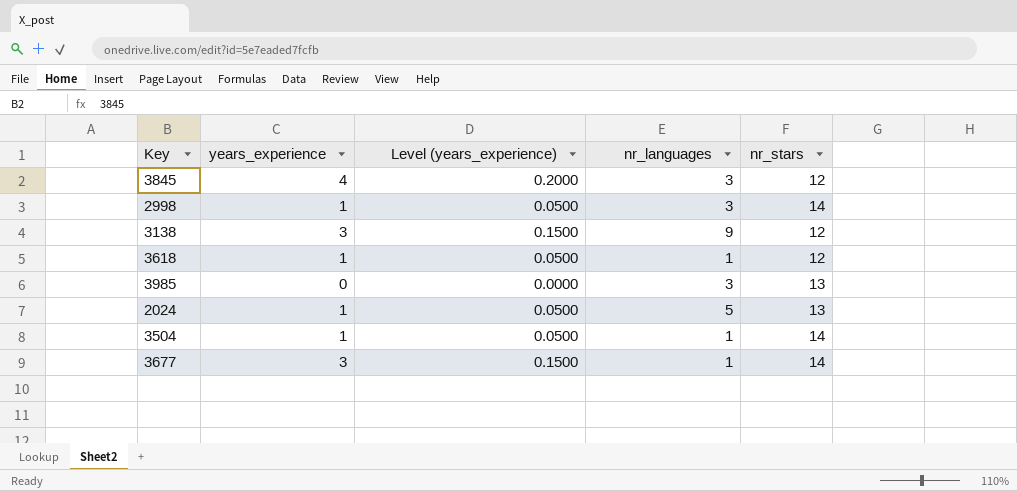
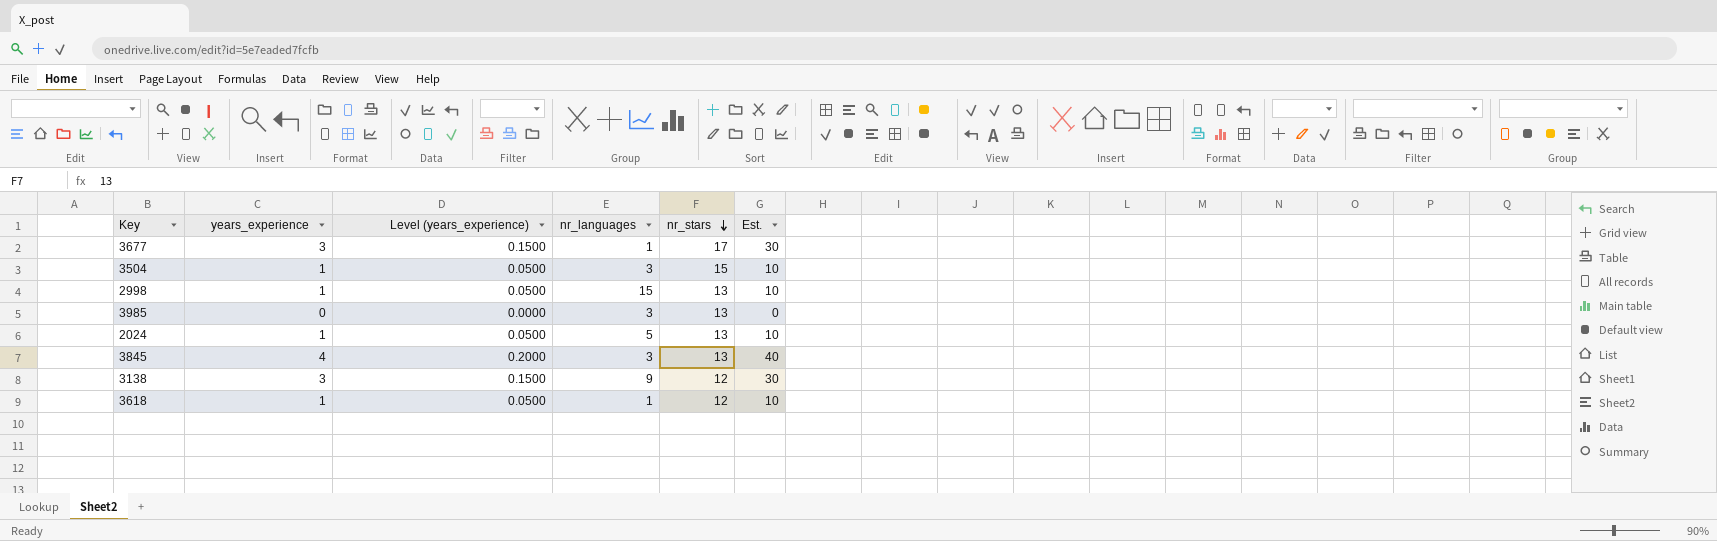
row order: none -> nr_stars descending
column Est. | formula: none -> [years_experience] * 10
3677 | nr_stars: 14 -> 17
3504 | nr_languages: 1 -> 3
3504 | nr_stars: 14 -> 15
2998 | nr_languages: 3 -> 15
2998 | nr_stars: 14 -> 13
3845 | nr_stars: 12 -> 13

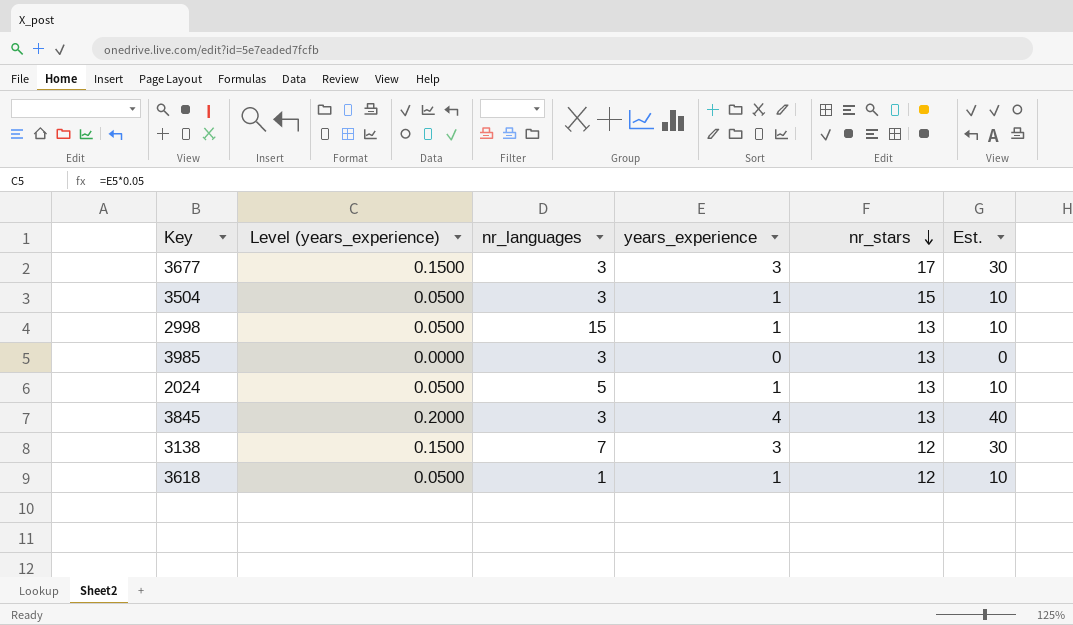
column years_experience | position: 2 -> 4
3677 | nr_languages: 1 -> 3
3138 | nr_languages: 9 -> 7

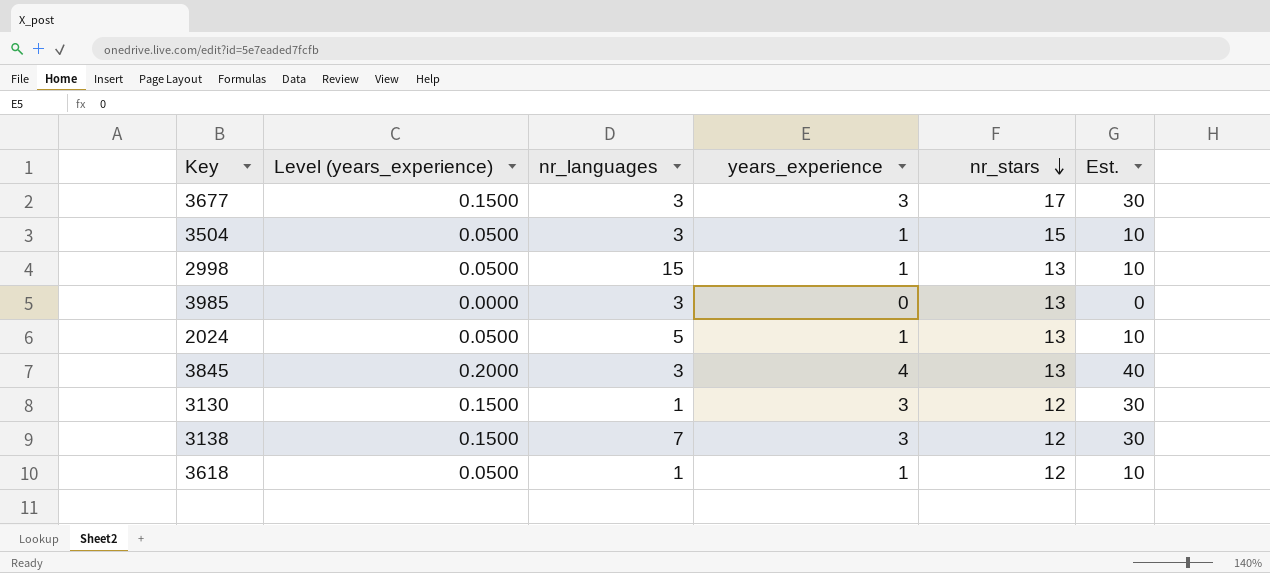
row 3130: none -> 0.1500 | 1 | 3 | 12 | 30

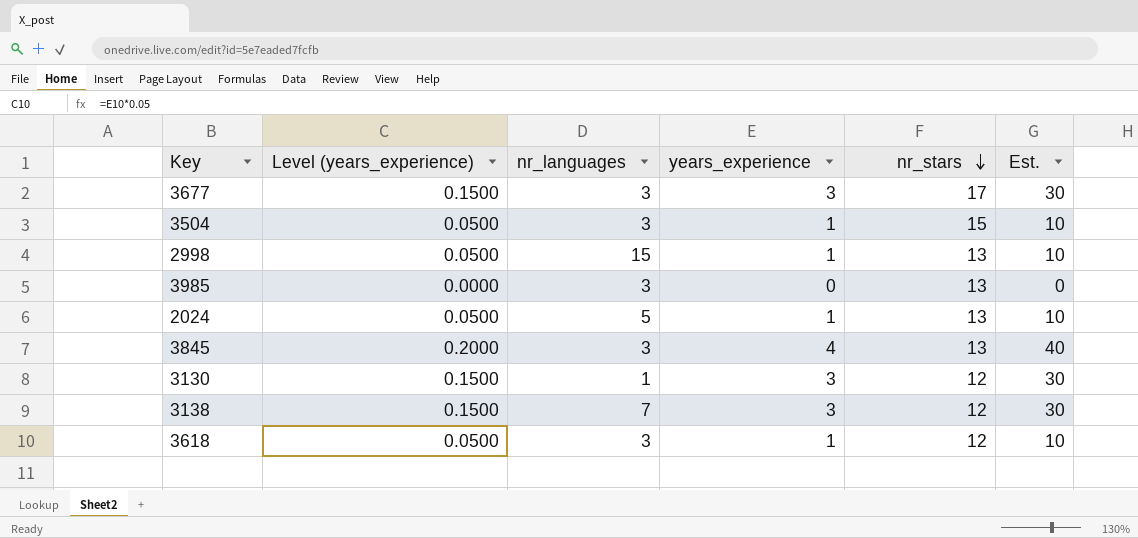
3618 | nr_languages: 1 -> 3

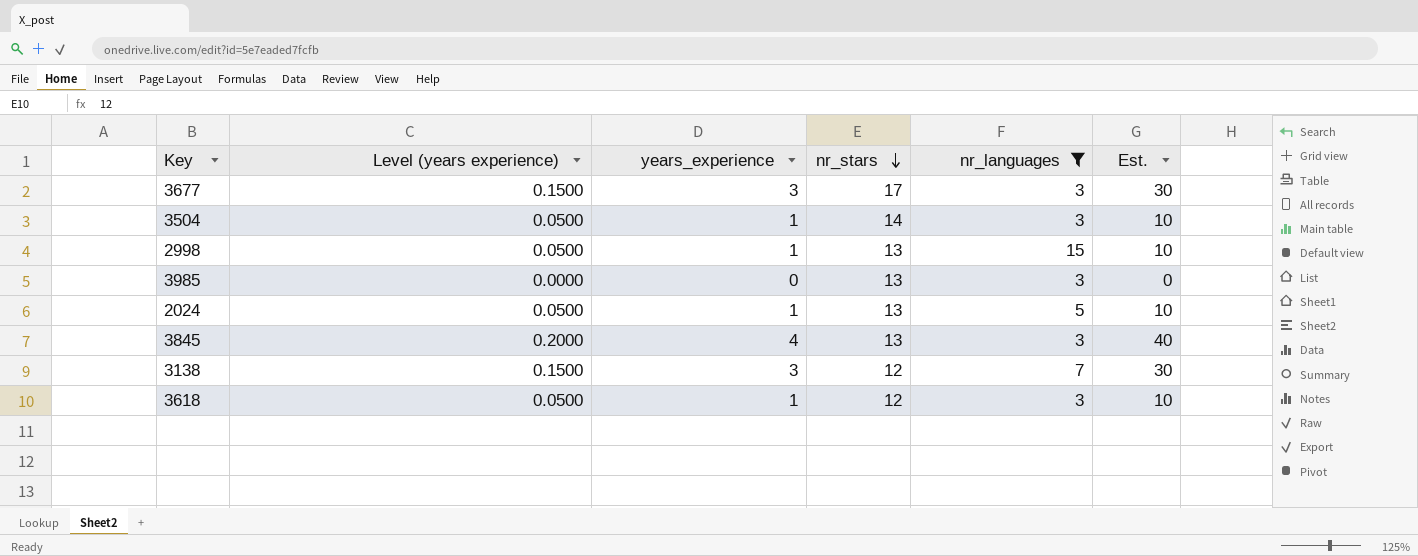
filter: none -> nr_languages != 1
column name: Level (years_experience) -> Level (years experience)
column nr_languages | position: 3 -> 5
3504 | nr_stars: 15 -> 14

